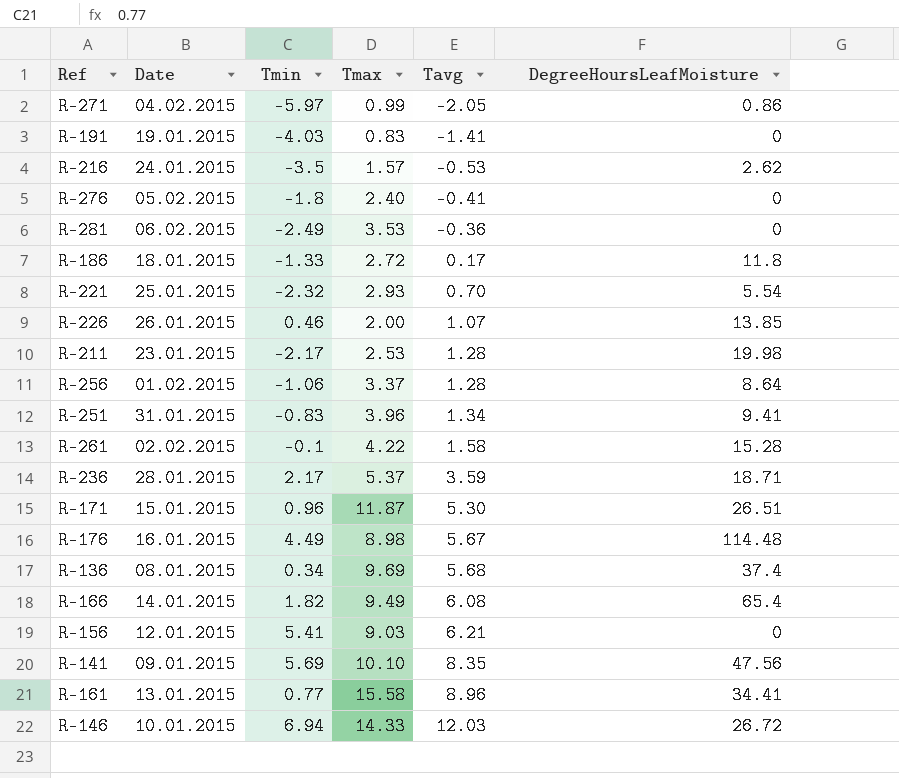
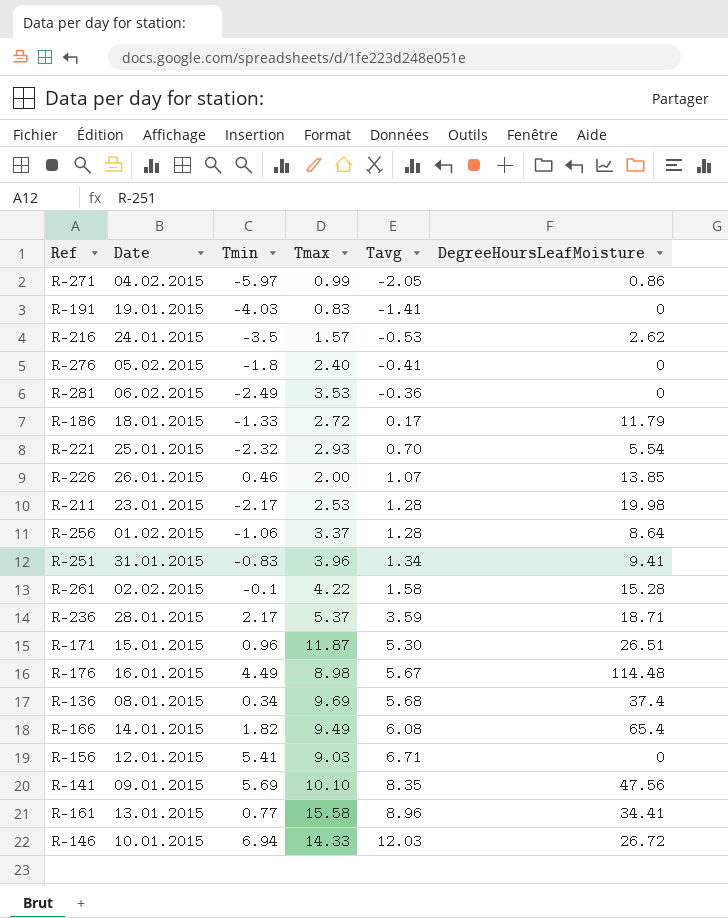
R-186 | DegreeHoursLeafMoisture: 11.8 -> 11.79
R-156 | Tavg: 6.21 -> 6.71

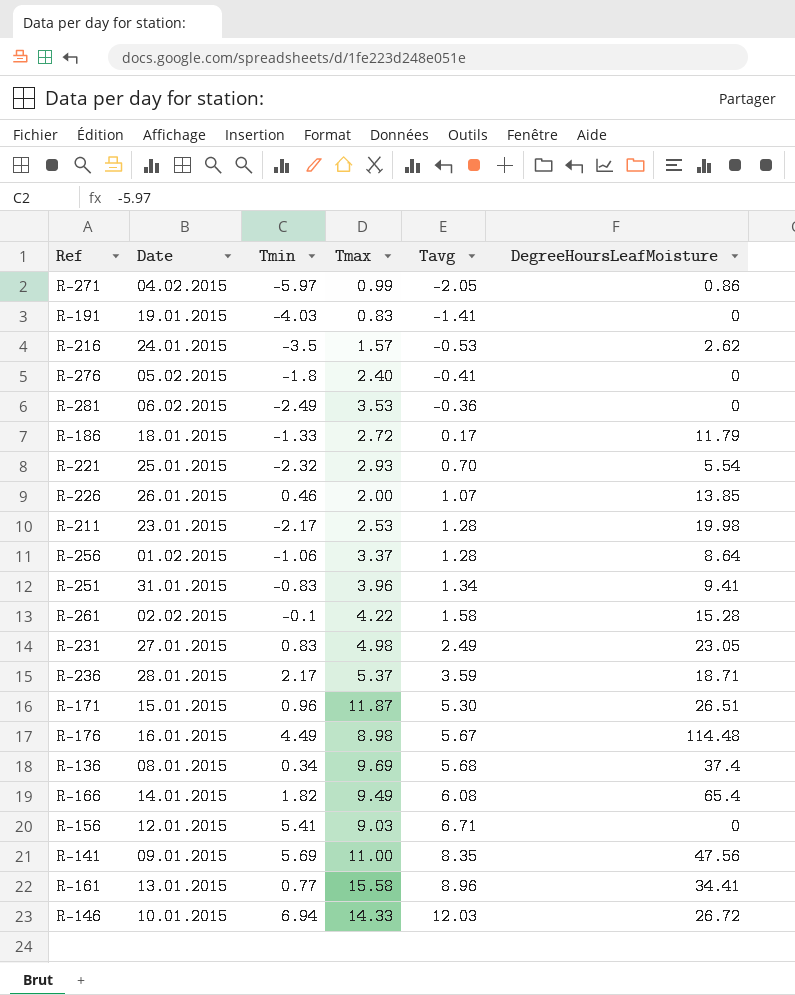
row R-231: none -> 27.01.2015 | 0.83 | 4.98 | 2.49 | 23.05
R-141 | Tmax: 10.10 -> 11.00

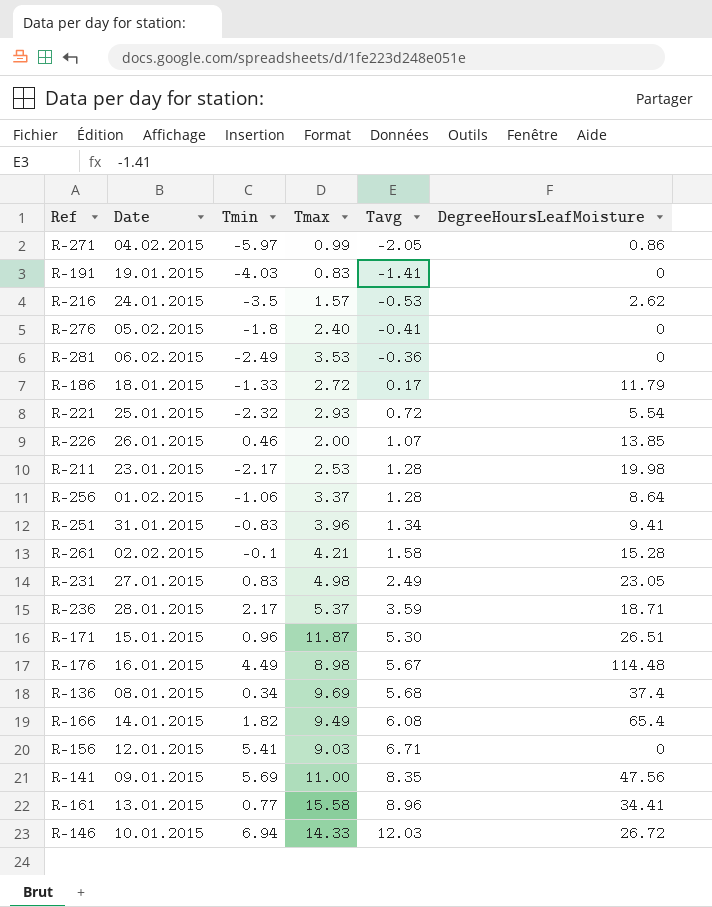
R-221 | Tavg: 0.70 -> 0.72
R-261 | Tmax: 4.22 -> 4.21

